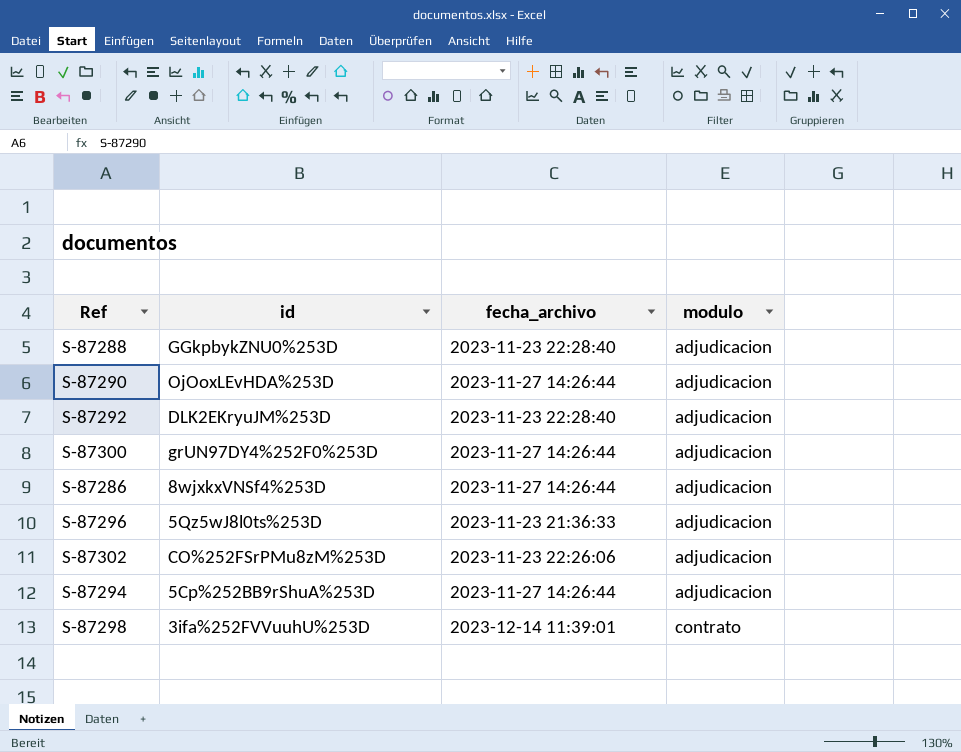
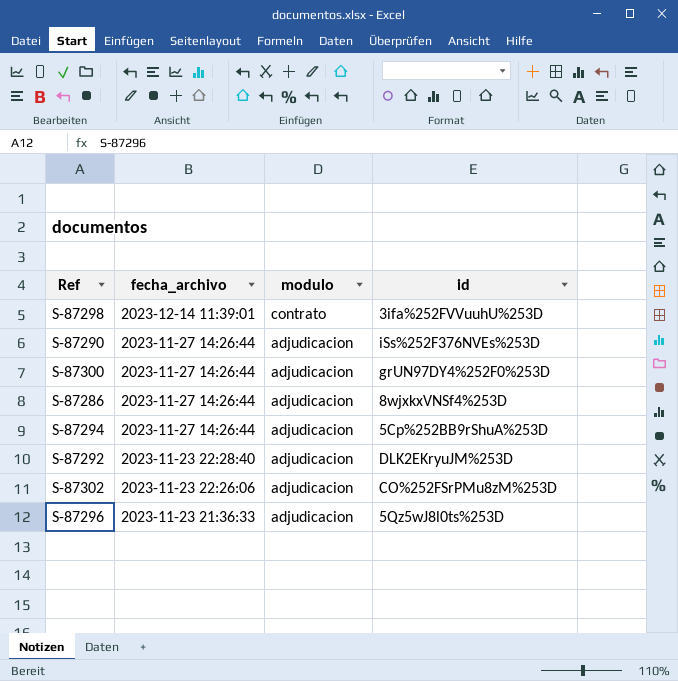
row order: modulo ascending -> fecha_archivo descending
column id | position: 2 -> 4
row S-87288: GGkpbykZNU0%253D | 2023-11-23 22:28:40 | adjudicacion -> none
S-87290 | id: OjOoxLEvHDA%253D -> iSs%252F376NVEs%253D

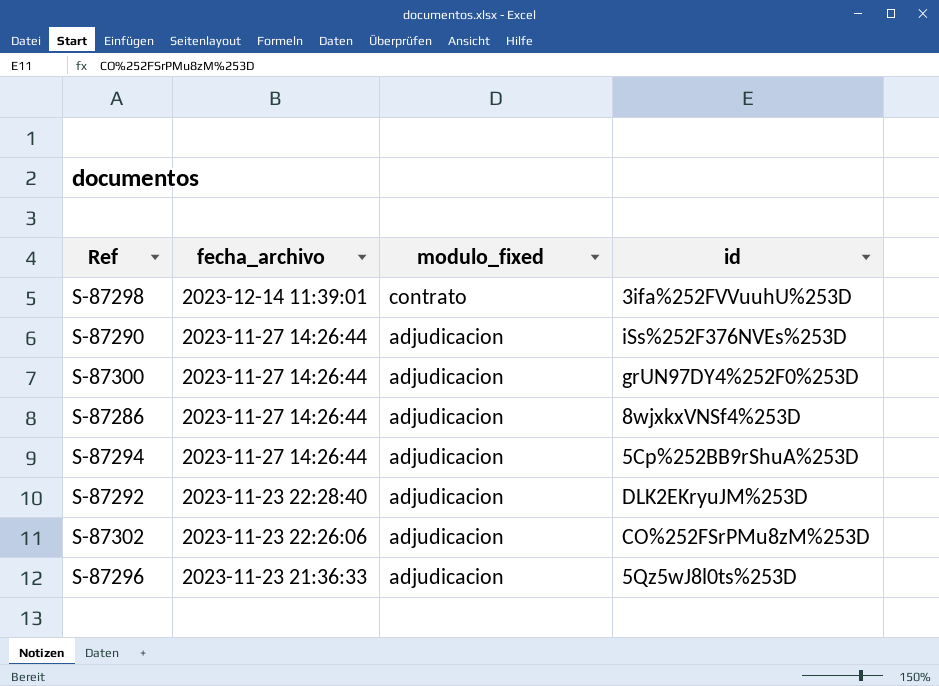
column name: modulo -> modulo_fixed

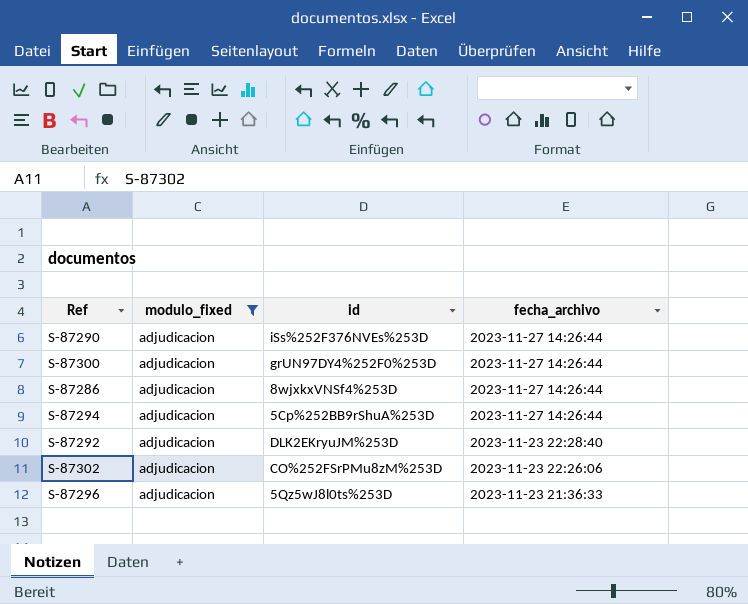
filter: none -> modulo_fixed = adjudicacion
column fecha_archivo | position: 2 -> 4

